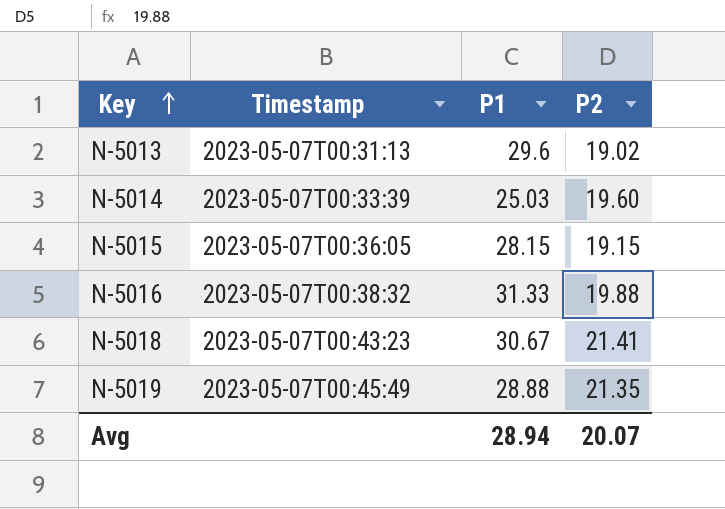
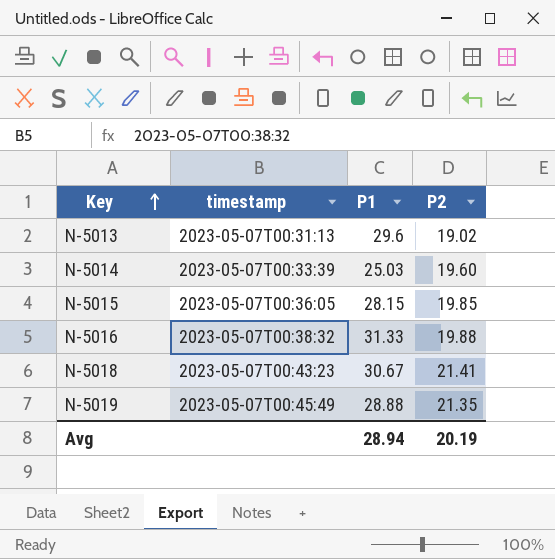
column name: Timestamp -> timestamp
N-5015 | P2: 19.15 -> 19.85
Avg | P2: 20.07 -> 20.19

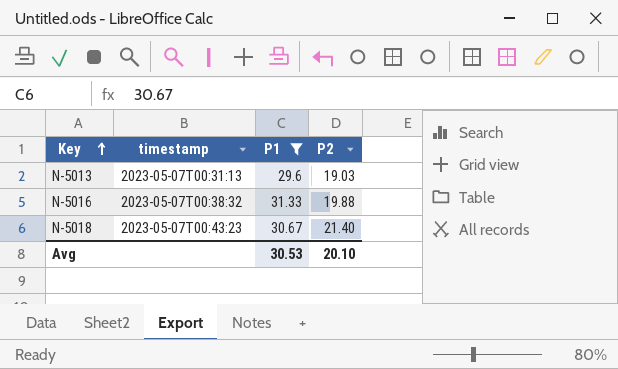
filter: none -> P1 >= 29.6
N-5013 | P2: 19.02 -> 19.03
N-5018 | P2: 21.41 -> 21.40
Avg | P1: 28.94 -> 30.53
Avg | P2: 20.19 -> 20.10

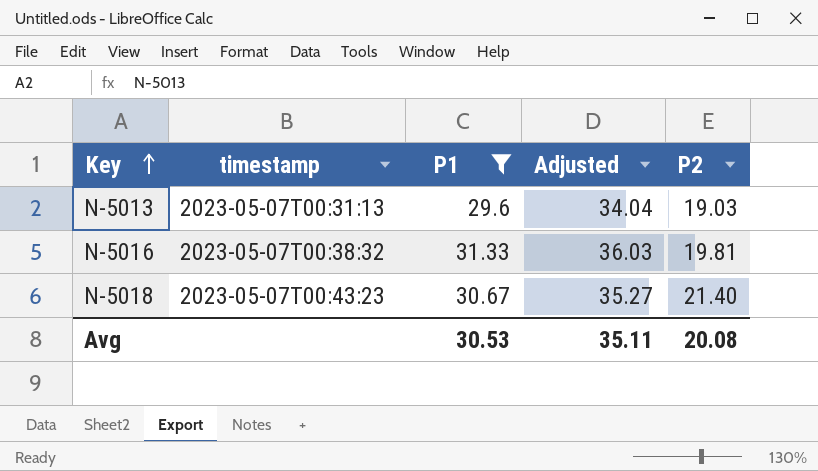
column Adjusted | formula: none -> [P1] * 1.15
N-5016 | P2: 19.88 -> 19.81
Avg | P2: 20.10 -> 20.08

